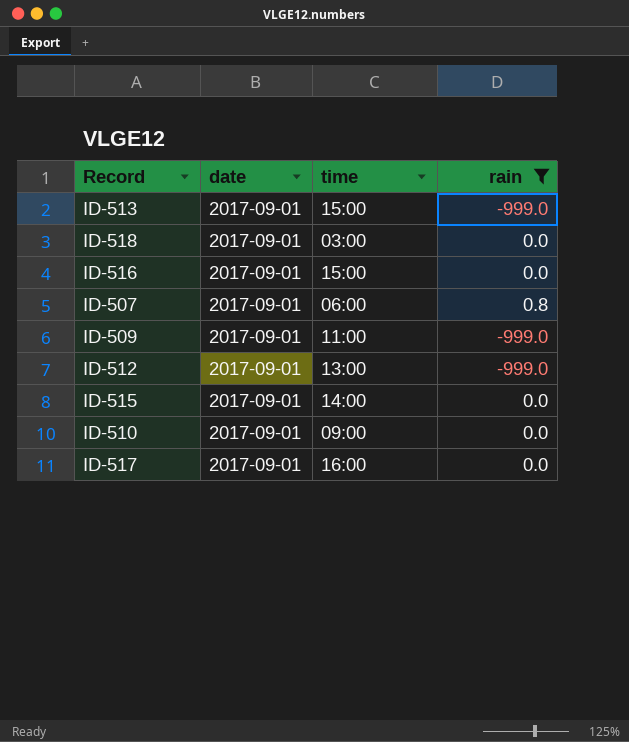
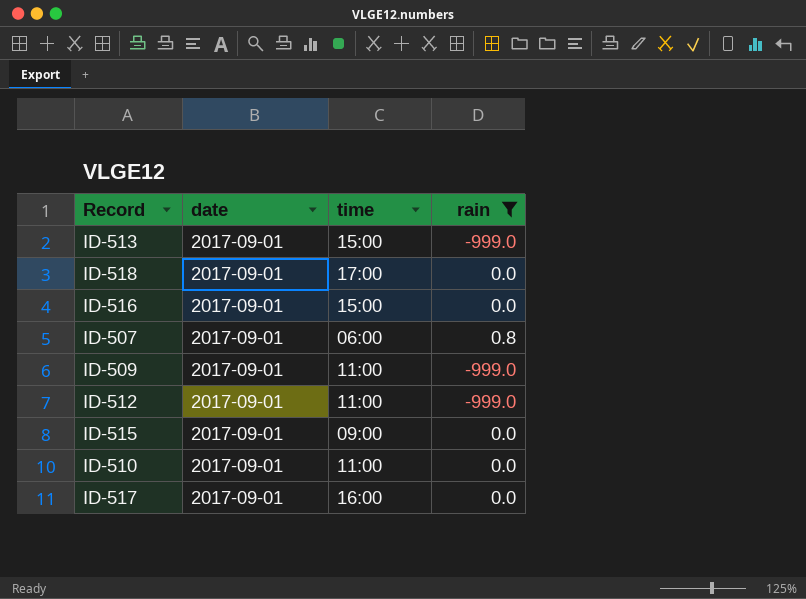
ID-518 | time: 03:00 -> 17:00
ID-512 | time: 13:00 -> 11:00
ID-515 | time: 14:00 -> 09:00
ID-510 | time: 09:00 -> 11:00

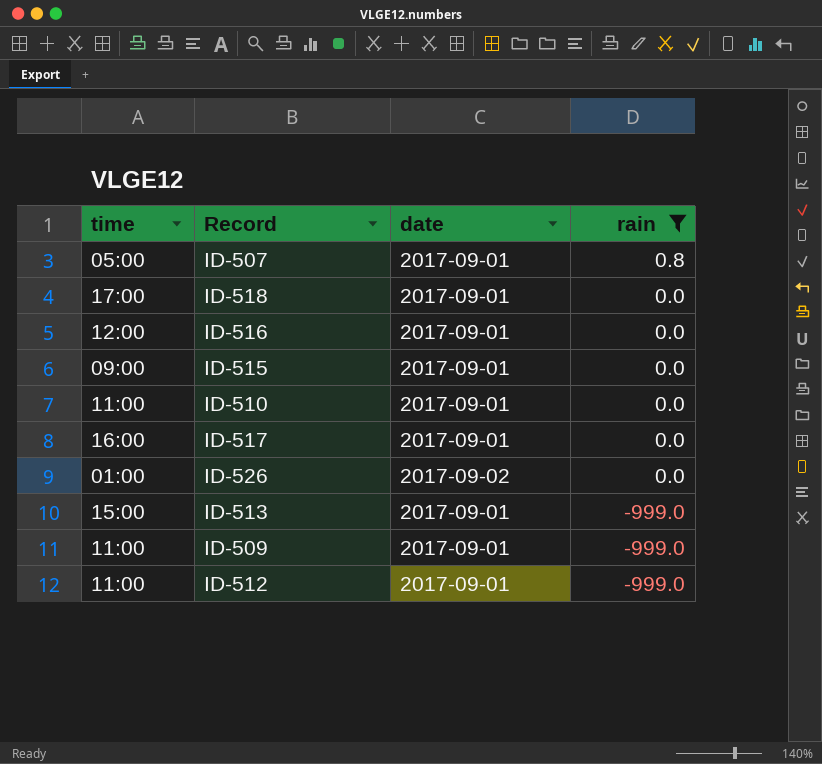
row order: none -> rain descending
column time | position: 3 -> 1
ID-507 | time: 06:00 -> 05:00
ID-516 | time: 15:00 -> 12:00
row ID-526: none -> 01:00 | 2017-09-02 | 0.0

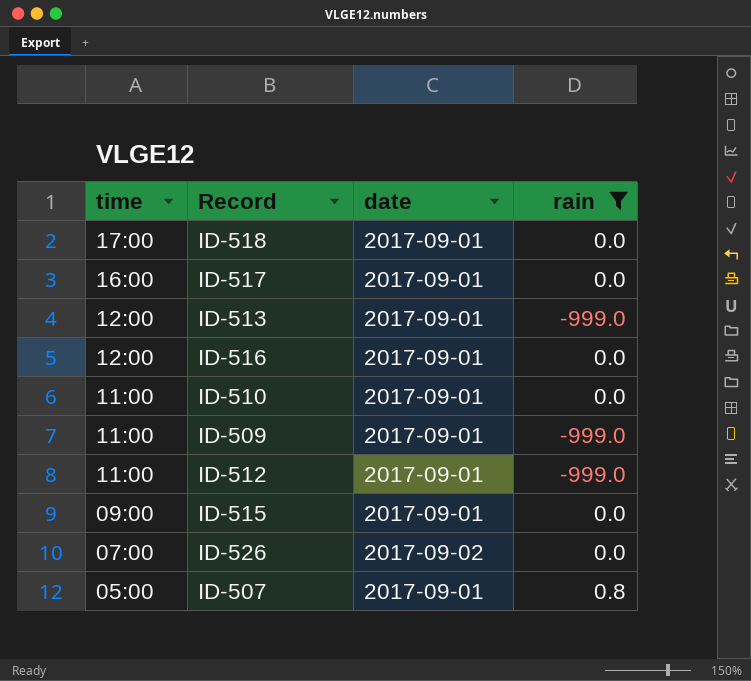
row order: rain descending -> time descending
ID-513 | time: 15:00 -> 12:00
ID-526 | time: 01:00 -> 07:00

